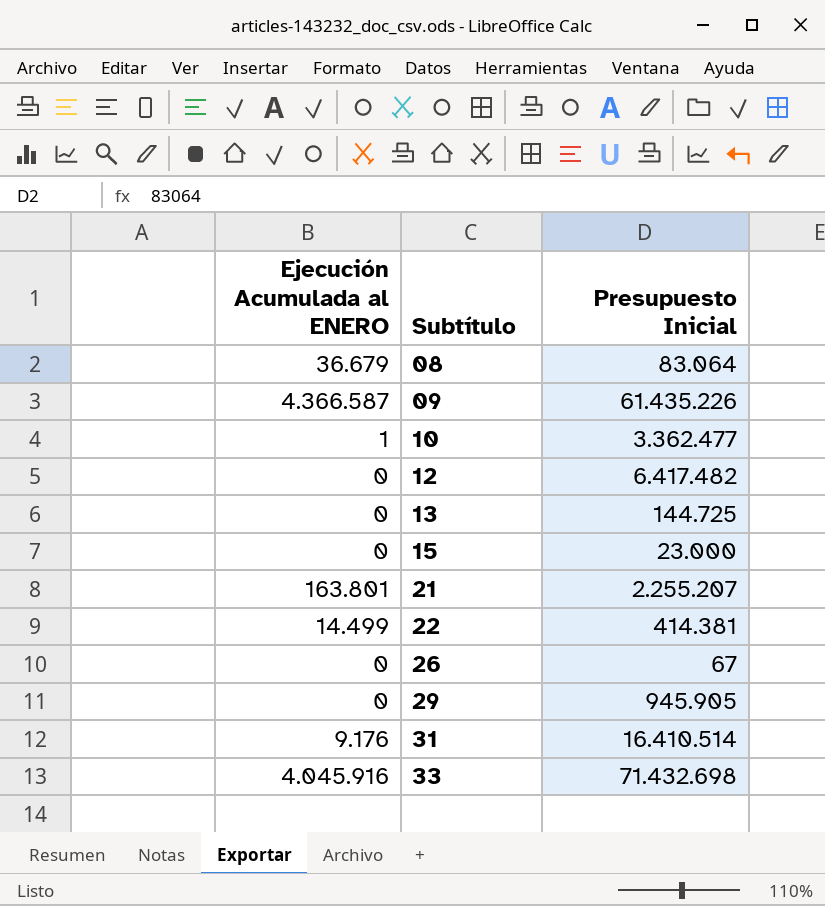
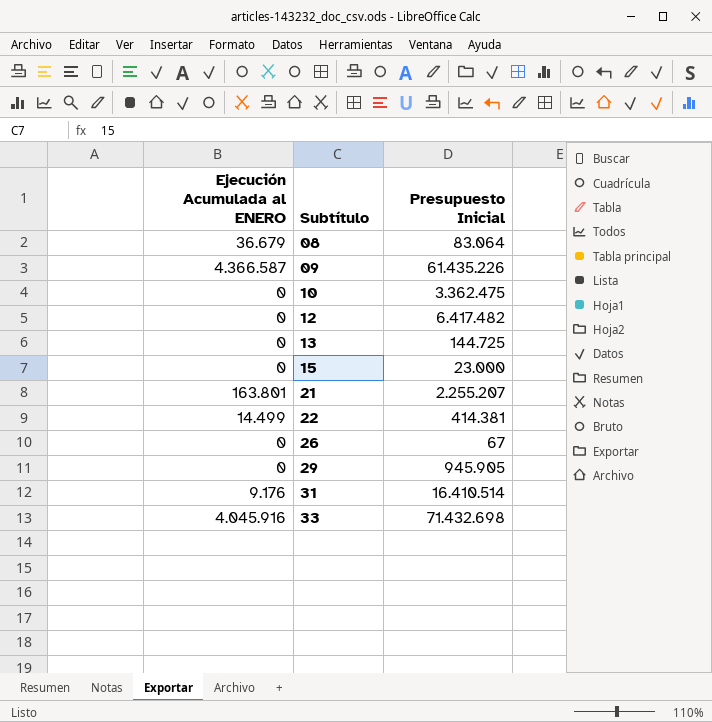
10 | Ejecución Acumulada al ENERO: 1 -> 0
10 | Presupuesto Inicial: 3.362.477 -> 3.362.475

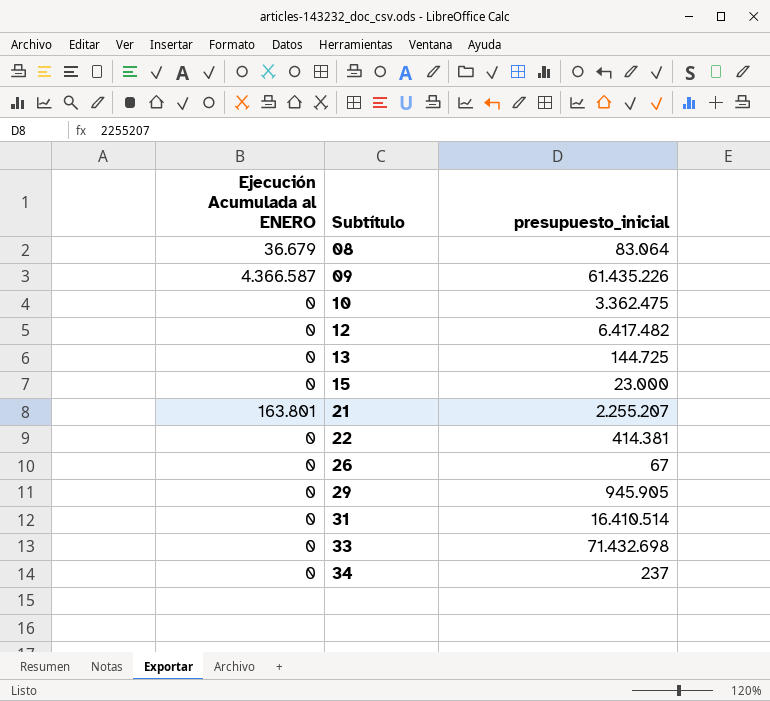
column name: Presupuesto Inicial -> presupuesto_inicial
22 | Ejecución Acumulada al ENERO: 14.499 -> 0
31 | Ejecución Acumulada al ENERO: 9.176 -> 0
33 | Ejecución Acumulada al ENERO: 4.045.916 -> 0
row 34: none -> 0 | 237

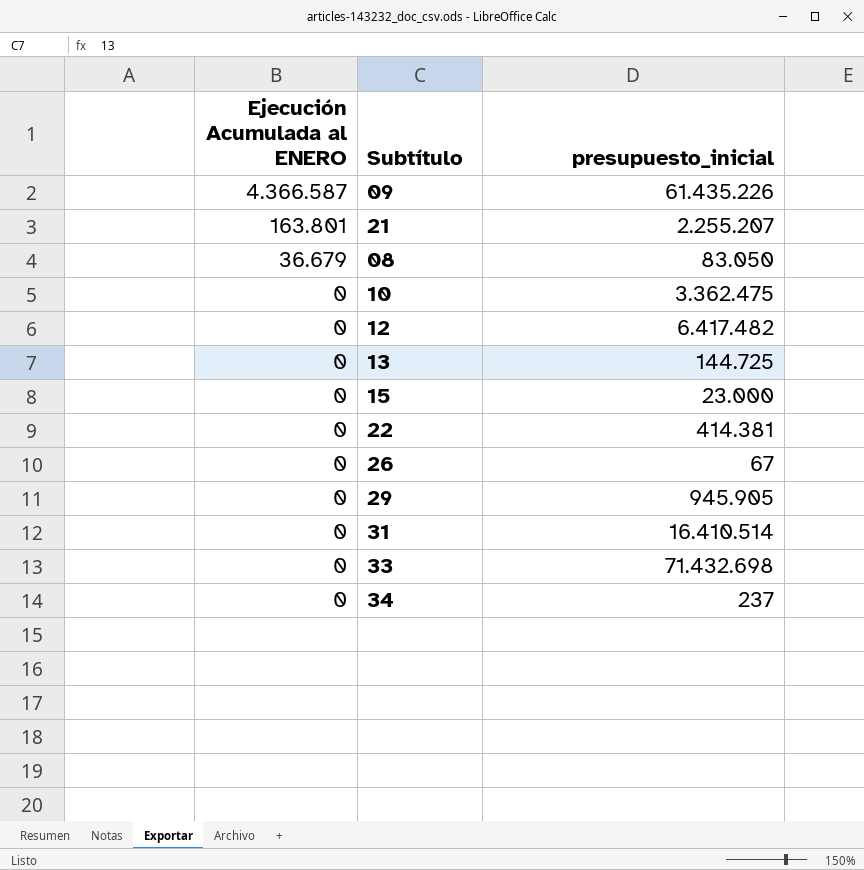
row order: Subtítulo ascending -> Ejecución Acumulada al ENERO descending
08 | presupuesto_inicial: 83.064 -> 83.050

